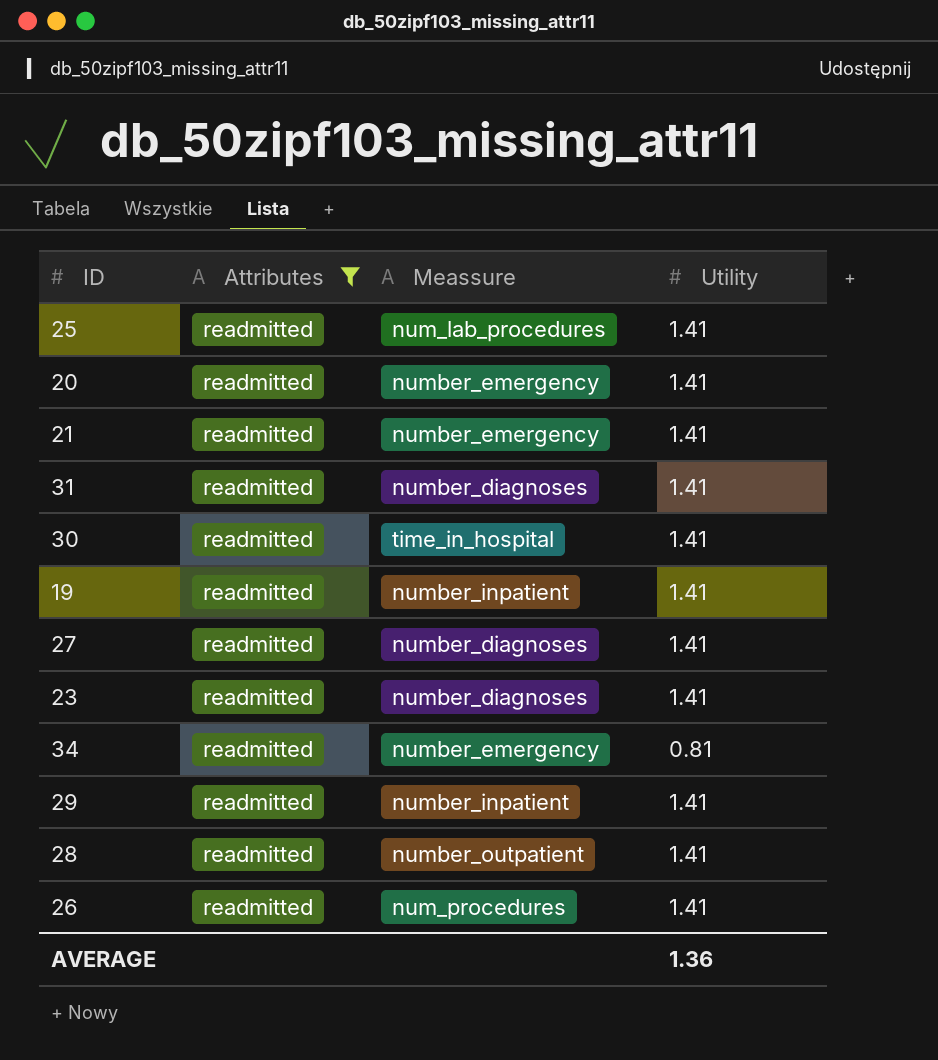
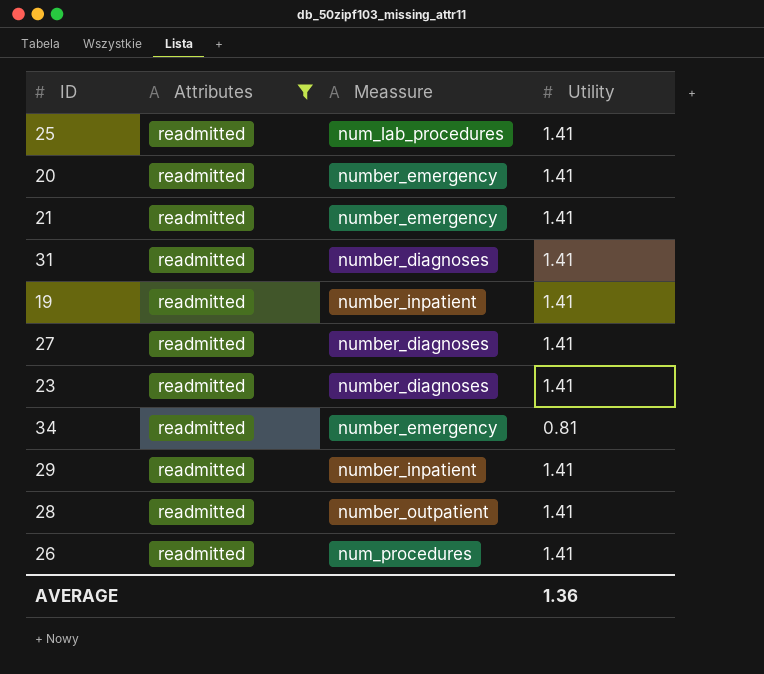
row 30: readmitted | time_in_hospital | 1.41 -> none

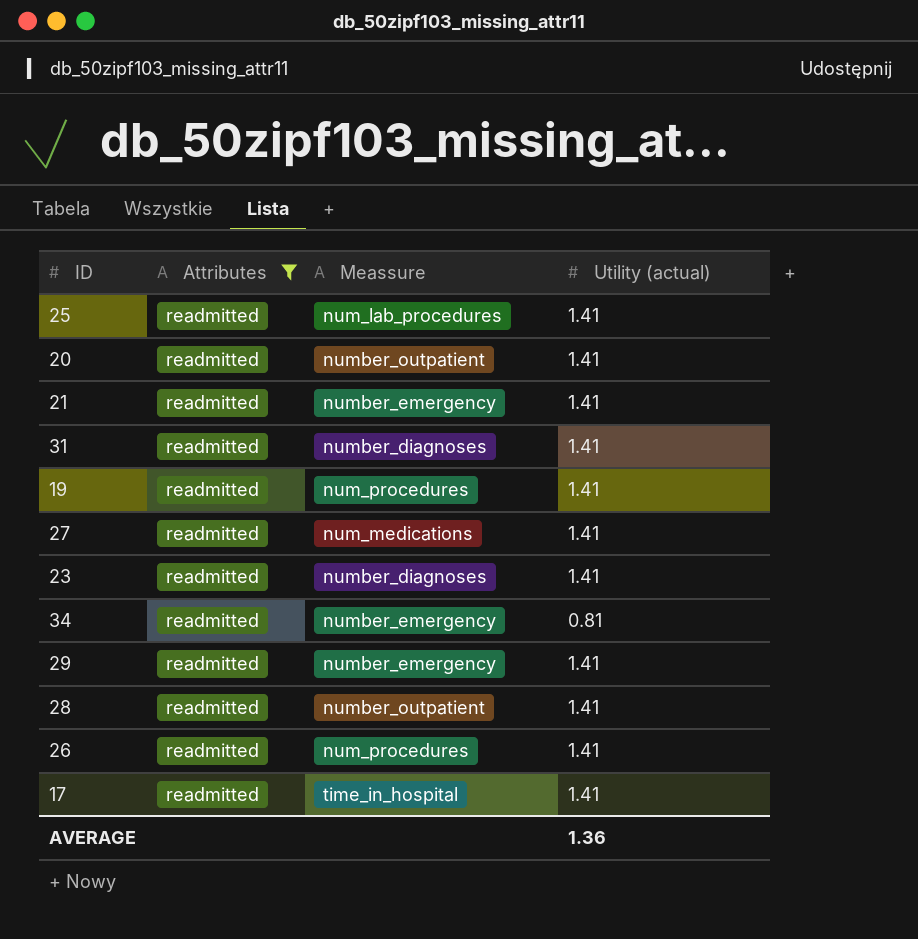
column name: Utility -> Utility (actual)
20 | Meassure: number_emergency -> number_outpatient
19 | Meassure: number_inpatient -> num_procedures
27 | Meassure: number_diagnoses -> num_medications
29 | Meassure: number_inpatient -> number_emergency
row 17: none -> readmitted | time_in_hospital | 1.41

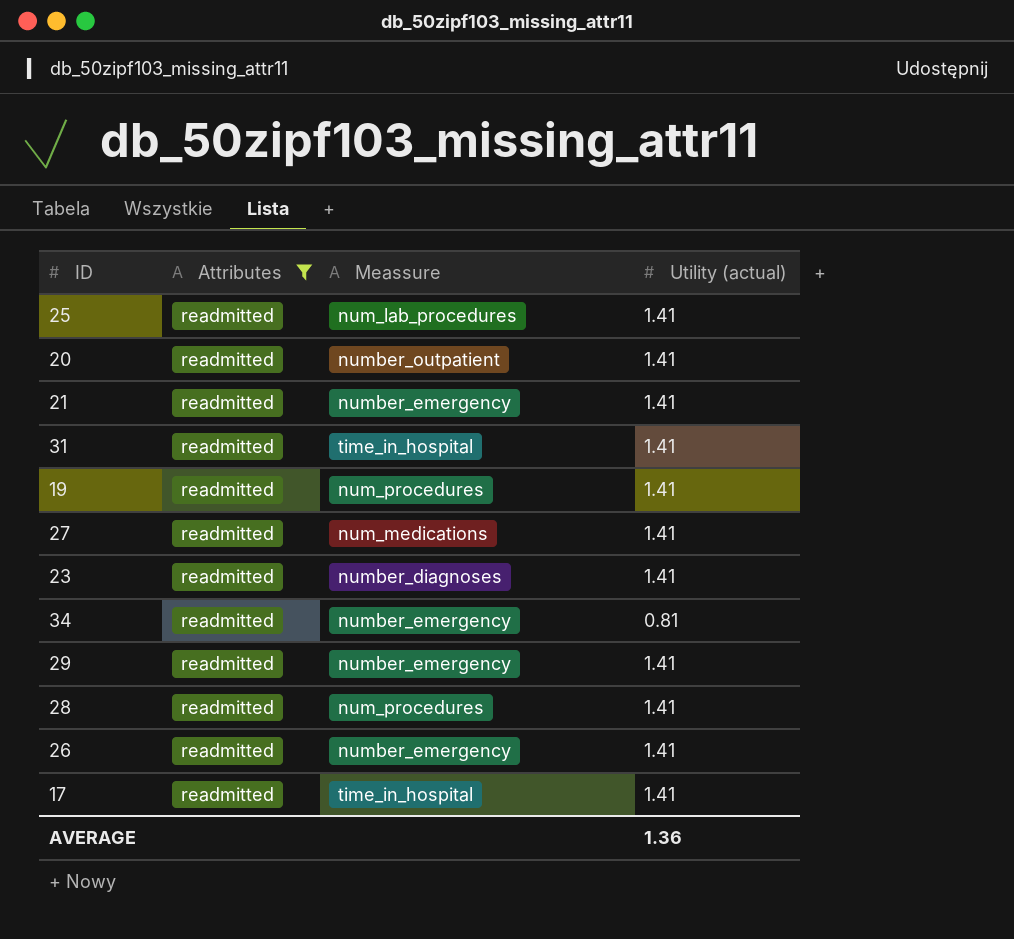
31 | Meassure: number_diagnoses -> time_in_hospital
28 | Meassure: number_outpatient -> num_procedures
26 | Meassure: num_procedures -> number_emergency

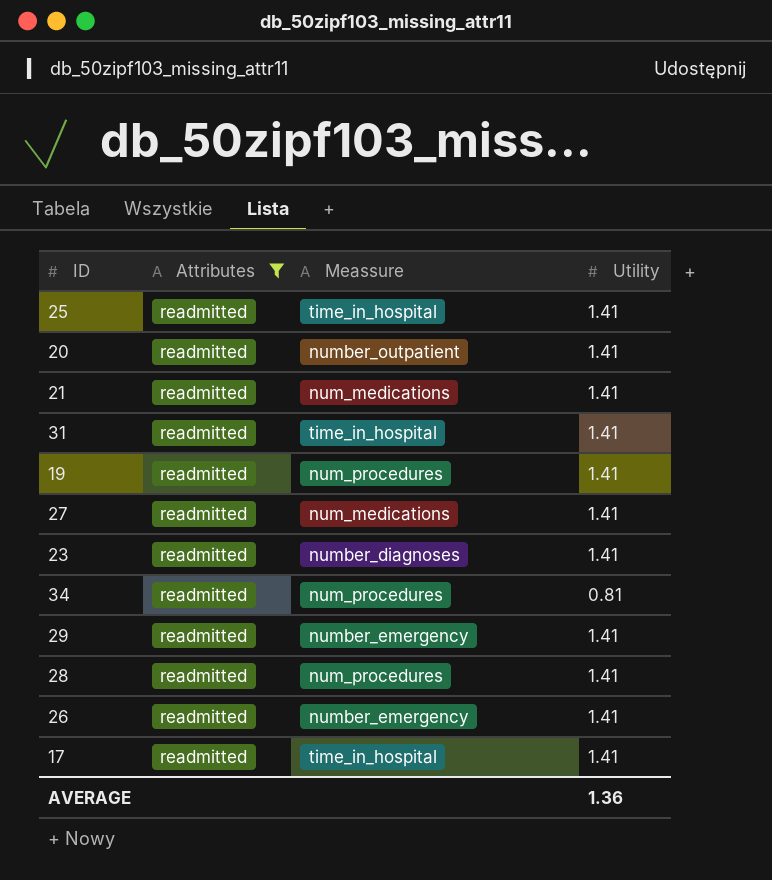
column name: Utility (actual) -> Utility
25 | Meassure: num_lab_procedures -> time_in_hospital
21 | Meassure: number_emergency -> num_medications
34 | Meassure: number_emergency -> num_procedures

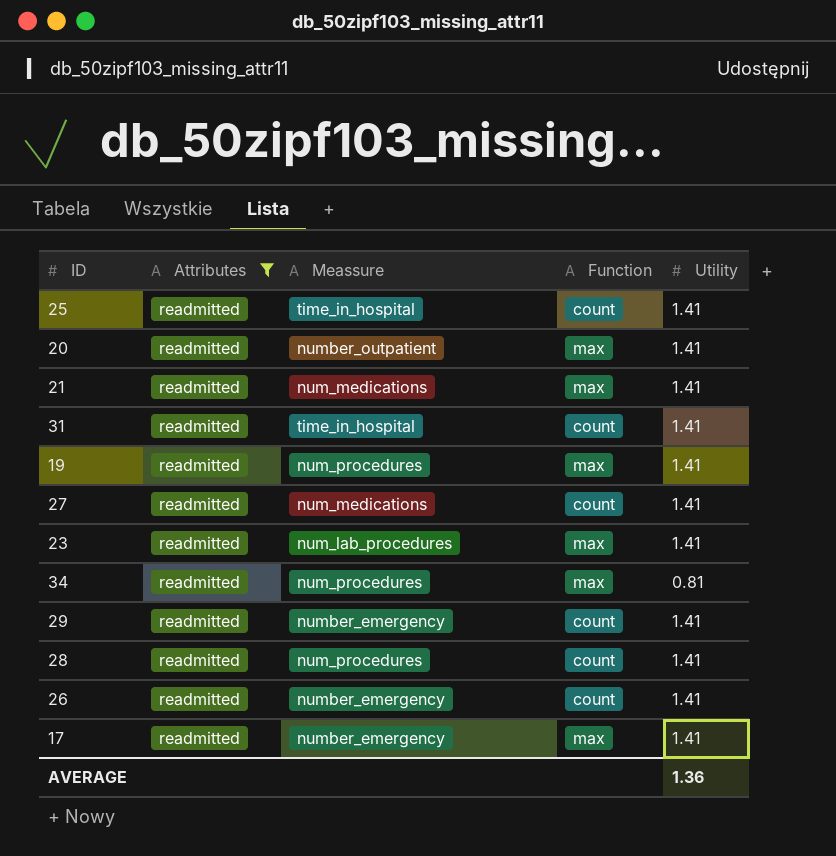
column Function | position: none -> 4
23 | Meassure: number_diagnoses -> num_lab_procedures
17 | Meassure: time_in_hospital -> number_emergency

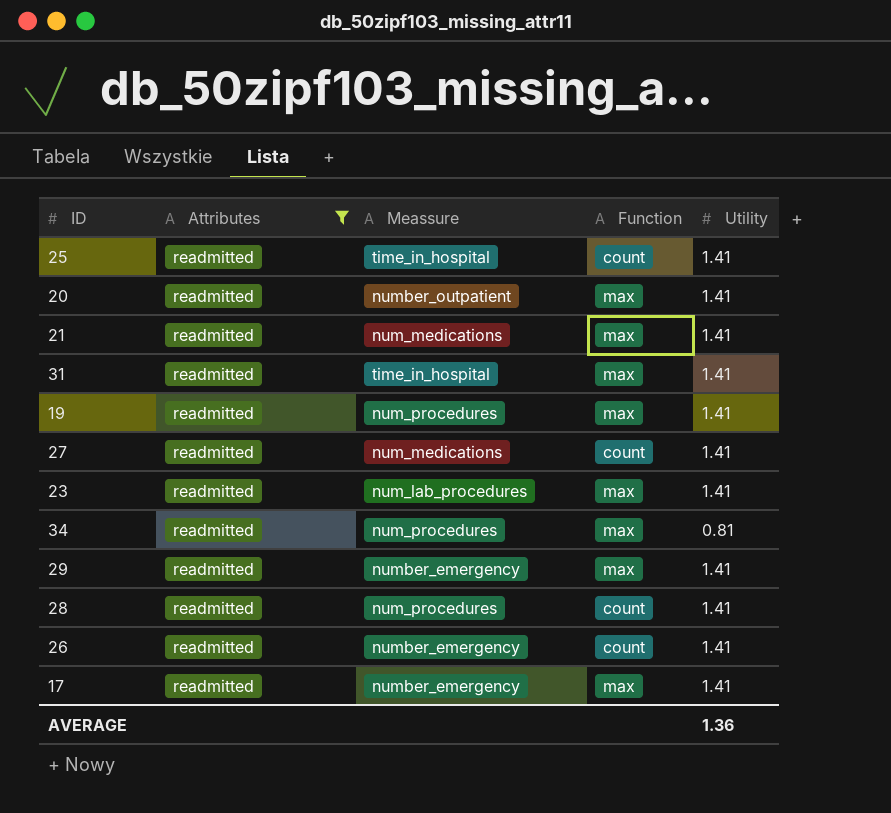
31 | Function: count -> max
29 | Function: count -> max

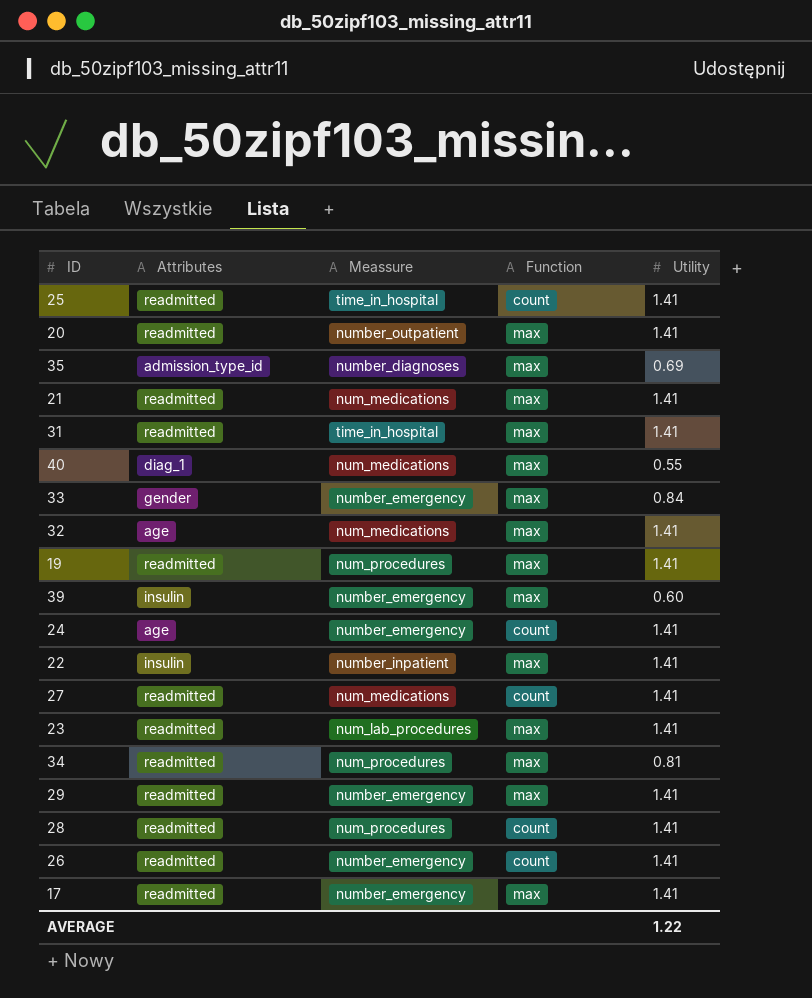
filter: Attributes = readmitted -> none
AVERAGE | Utility: 1.36 -> 1.22

